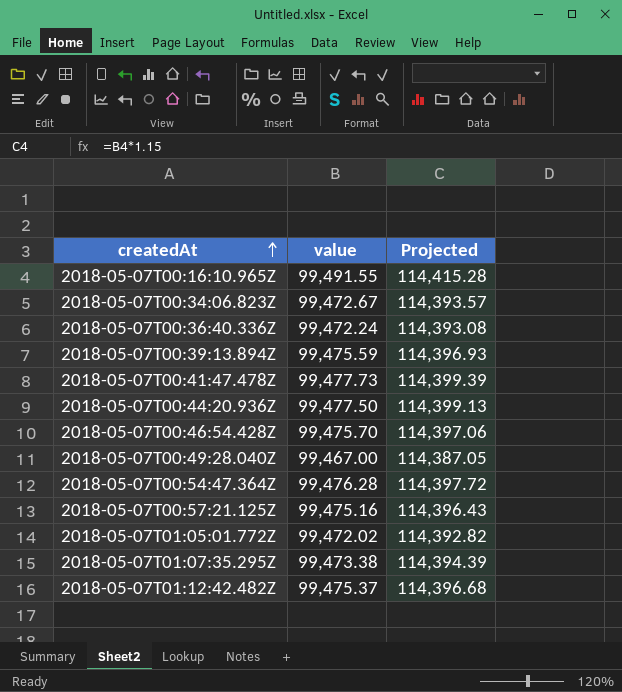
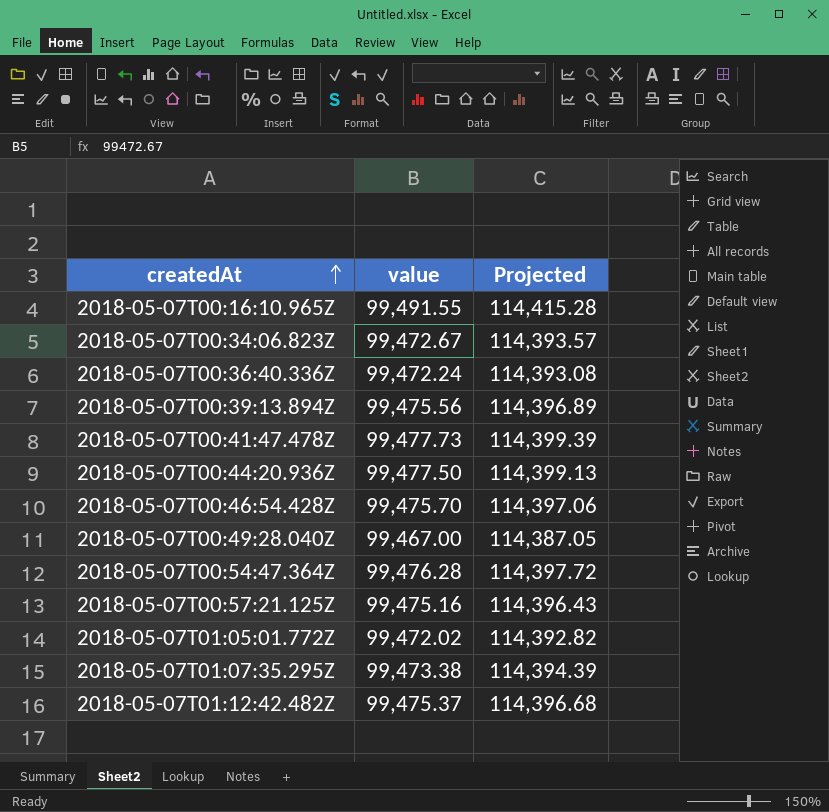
2018-05-07T00:39:13.894Z | value: 99,475.59 -> 99,475.56
2018-05-07T00:39:13.894Z | Projected: 114,396.93 -> 114,396.89

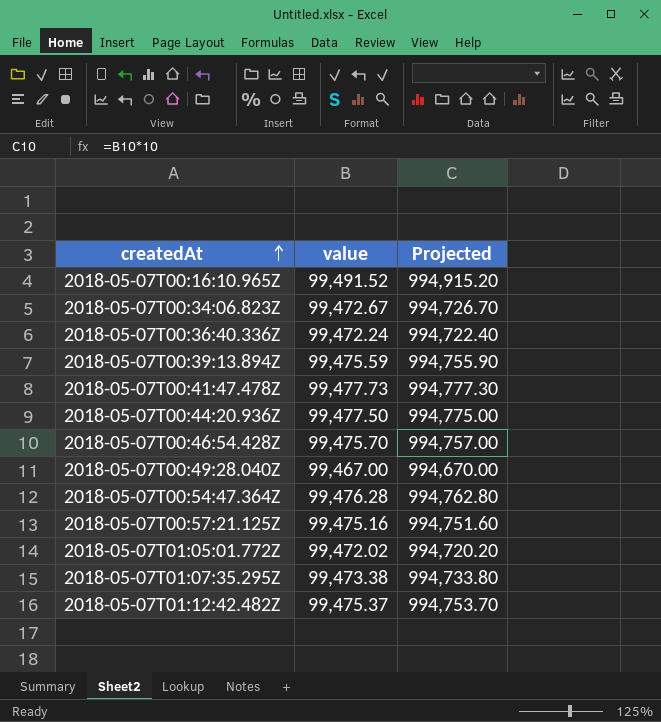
column Projected | formula: [value] * 1.15 -> [value] * 10
2018-05-07T00:16:10.965Z | value: 99,491.55 -> 99,491.52
2018-05-07T00:39:13.894Z | value: 99,475.56 -> 99,475.59

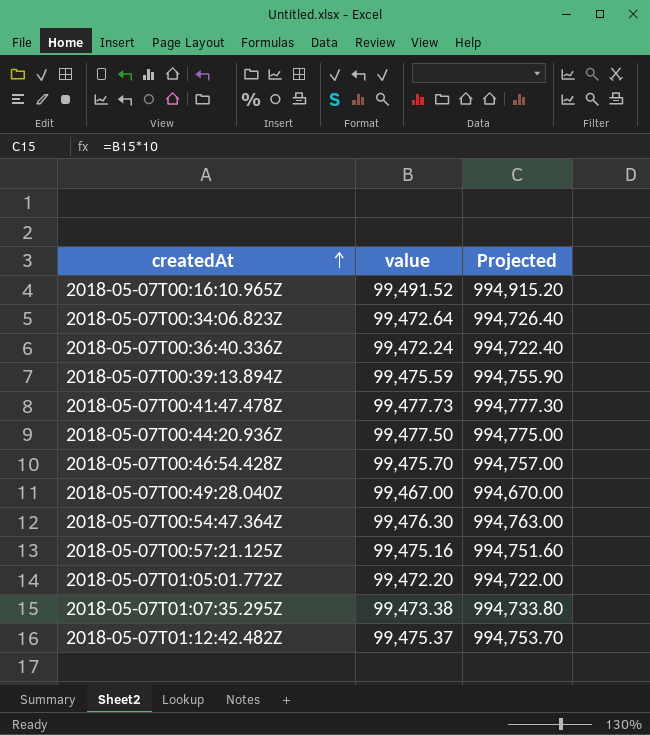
2018-05-07T00:34:06.823Z | value: 99,472.67 -> 99,472.64
2018-05-07T00:34:06.823Z | Projected: 994,726.70 -> 994,726.40
2018-05-07T00:54:47.364Z | value: 99,476.28 -> 99,476.30
2018-05-07T00:54:47.364Z | Projected: 994,762.80 -> 994,763.00
2018-05-07T01:05:01.772Z | value: 99,472.02 -> 99,472.20
2018-05-07T01:05:01.772Z | Projected: 994,720.20 -> 994,722.00

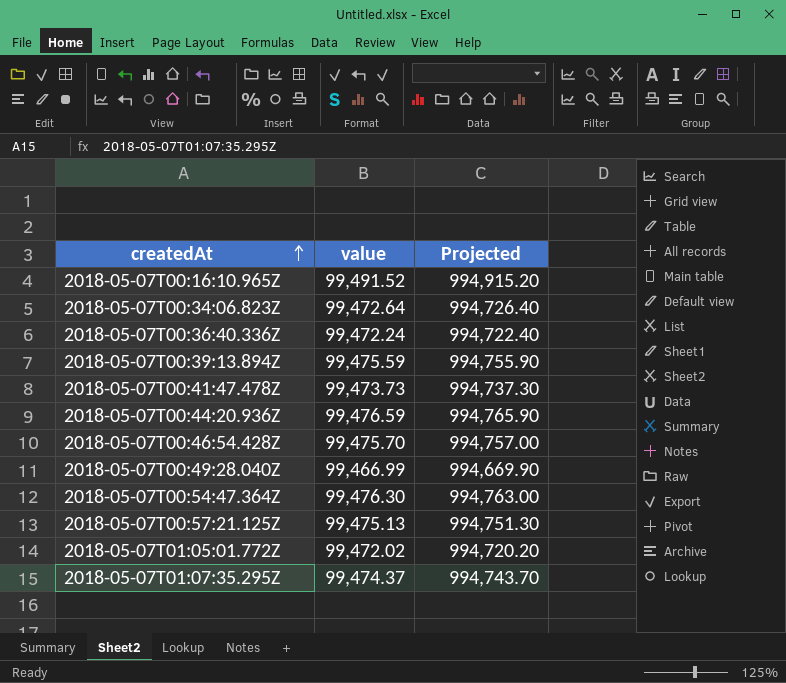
row 2018-05-07T01:12:42.482Z: 99,475.37 | 994,753.70 -> none
2018-05-07T00:41:47.478Z | value: 99,477.73 -> 99,473.73
2018-05-07T00:41:47.478Z | Projected: 994,777.30 -> 994,737.30
2018-05-07T00:44:20.936Z | value: 99,477.50 -> 99,476.59
2018-05-07T00:44:20.936Z | Projected: 994,775.00 -> 994,765.90
2018-05-07T00:49:28.040Z | value: 99,467.00 -> 99,466.99
2018-05-07T00:49:28.040Z | Projected: 994,670.00 -> 994,669.90
2018-05-07T00:57:21.125Z | value: 99,475.16 -> 99,475.13
2018-05-07T00:57:21.125Z | Projected: 994,751.60 -> 994,751.30
2018-05-07T01:05:01.772Z | value: 99,472.20 -> 99,472.02
2018-05-07T01:05:01.772Z | Projected: 994,722.00 -> 994,720.20
2018-05-07T01:07:35.295Z | value: 99,473.38 -> 99,474.37
2018-05-07T01:07:35.295Z | Projected: 994,733.80 -> 994,743.70

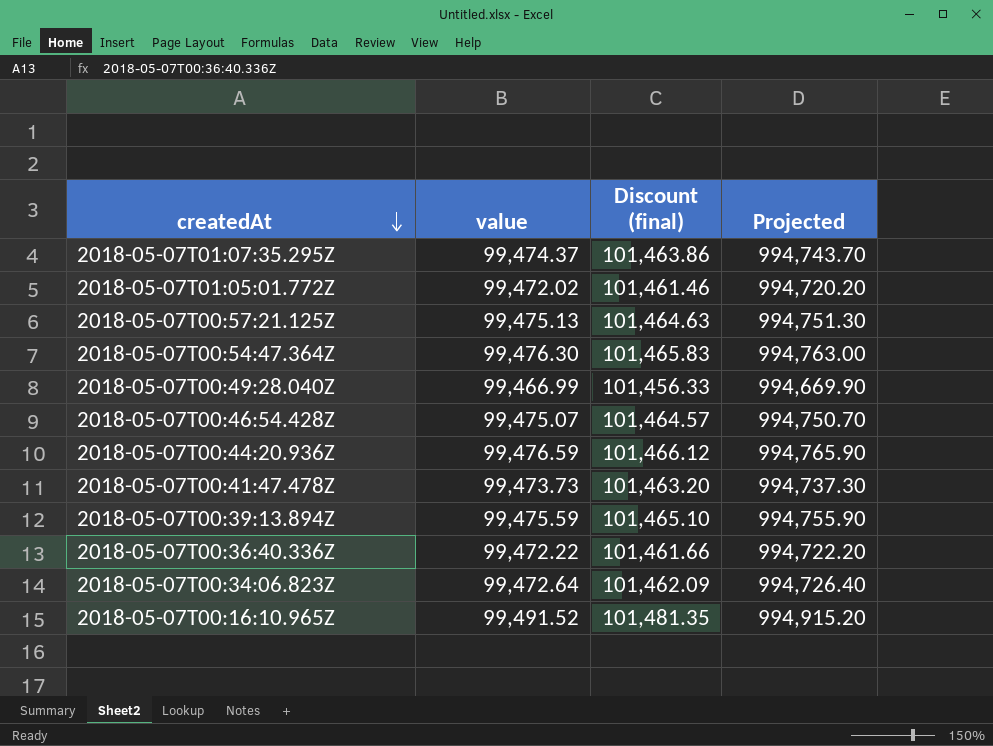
row order: createdAt ascending -> createdAt descending
column Discount (final) | formula: none -> [value] * 1.02
2018-05-07T00:46:54.428Z | value: 99,475.70 -> 99,475.07
2018-05-07T00:46:54.428Z | Projected: 994,757.00 -> 994,750.70
2018-05-07T00:36:40.336Z | value: 99,472.24 -> 99,472.22
2018-05-07T00:36:40.336Z | Projected: 994,722.40 -> 994,722.20

